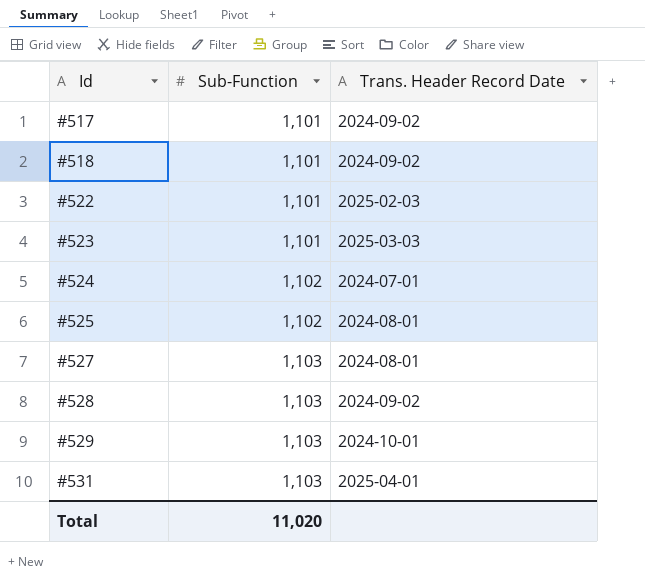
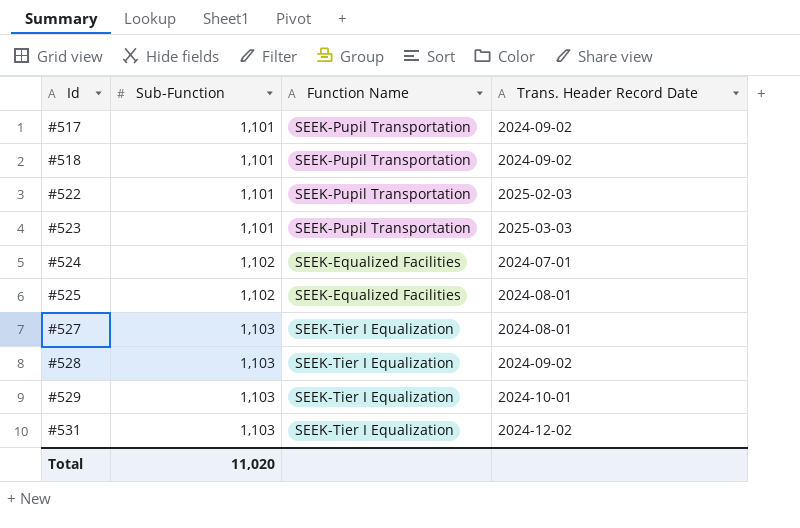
column Function Name | position: none -> 3
#531 | Trans. Header Record Date: 2025-04-01 -> 2024-12-02

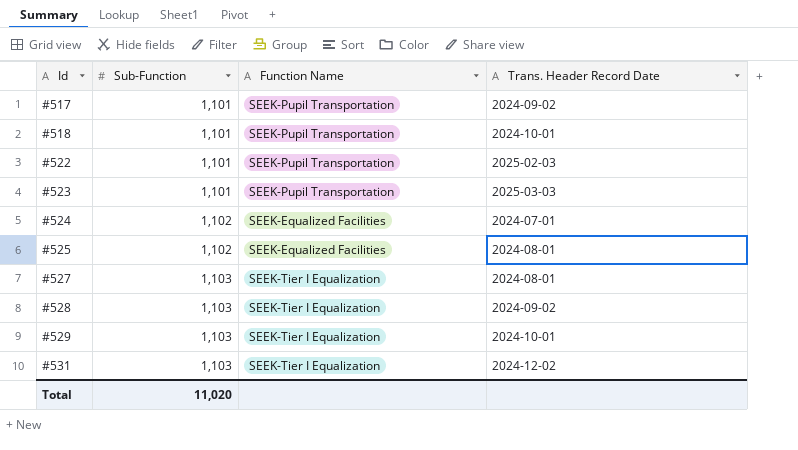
#518 | Trans. Header Record Date: 2024-09-02 -> 2024-10-01

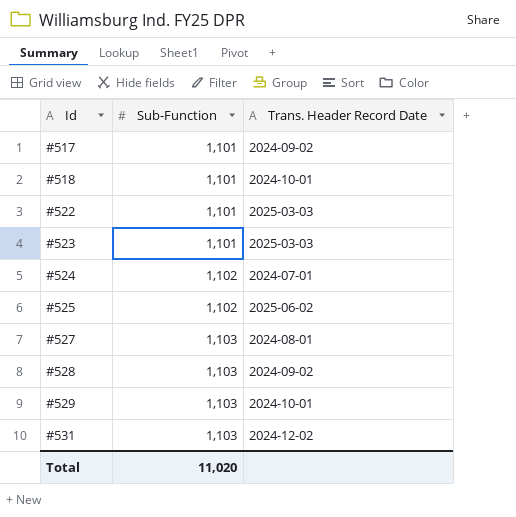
column Function Name | position: 3 -> none
#522 | Trans. Header Record Date: 2025-02-03 -> 2025-03-03
#525 | Trans. Header Record Date: 2024-08-01 -> 2025-06-02

